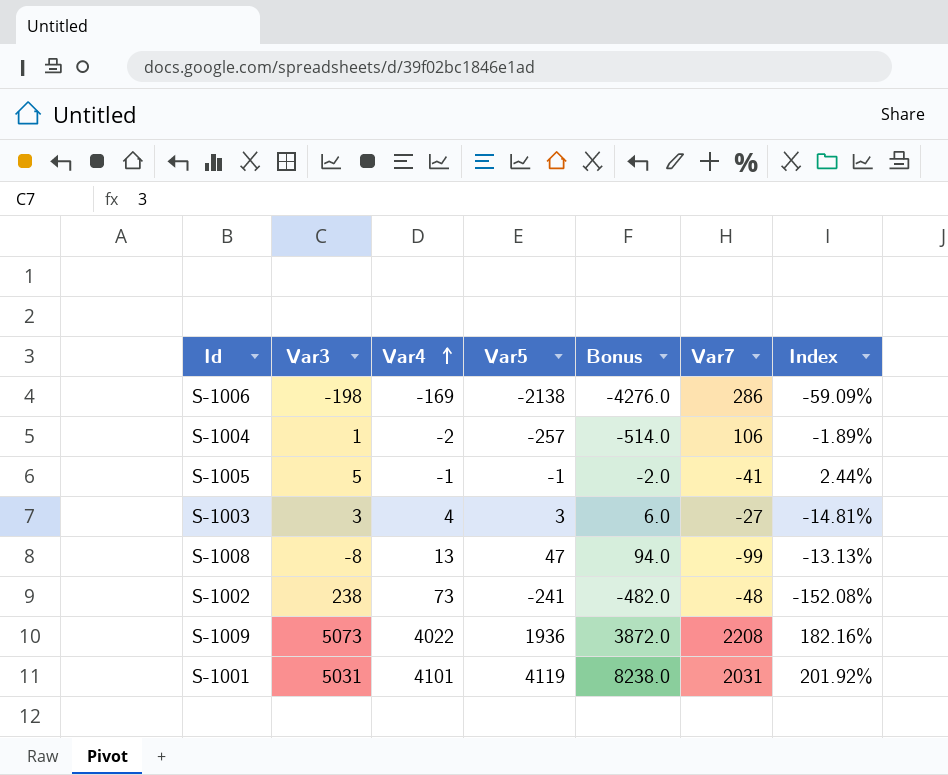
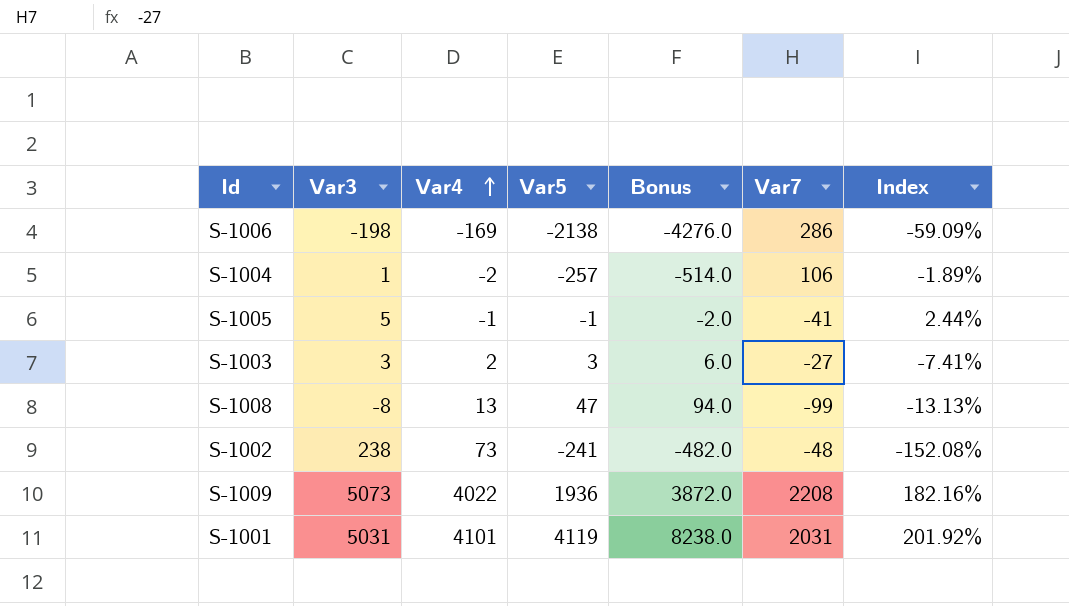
S-1003 | Var4: 4 -> 2
S-1003 | Index: -14.81% -> -7.41%

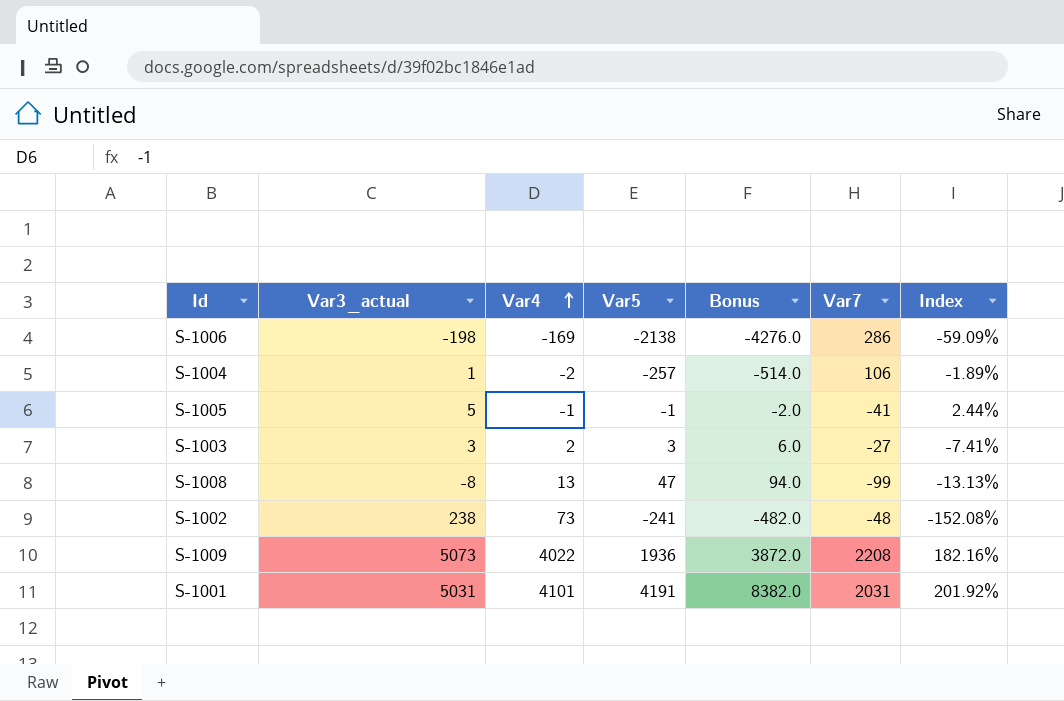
column name: Var3 -> Var3_actual
S-1001 | Var5: 4119 -> 4191
S-1001 | Bonus: 8238.0 -> 8382.0

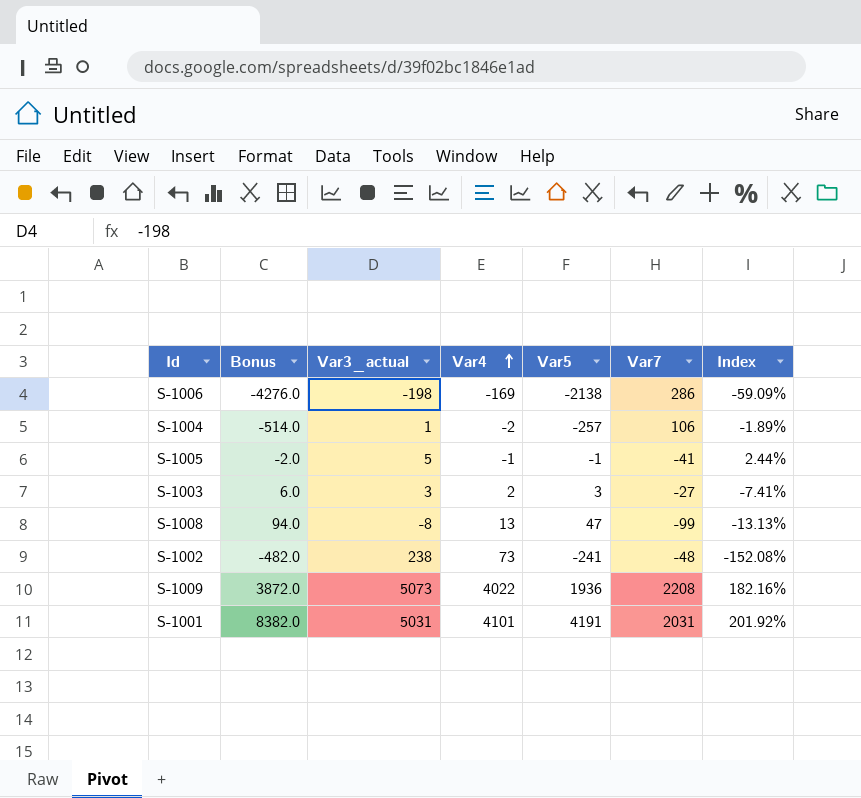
column Bonus | position: 5 -> 2

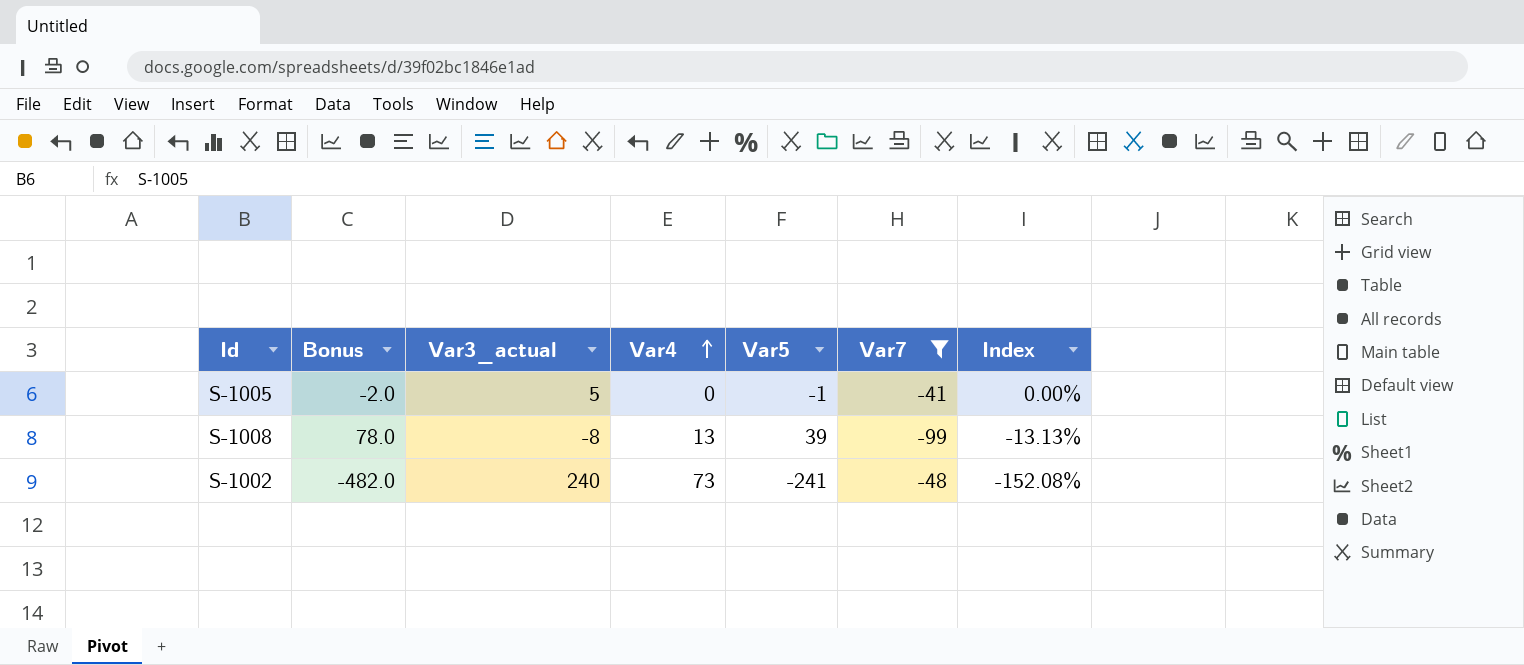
filter: none -> Var7 <= -41
S-1005 | Var4: -1 -> 0
S-1005 | Index: 2.44% -> 0.00%
S-1008 | Bonus: 94.0 -> 78.0
S-1008 | Var5: 47 -> 39
S-1002 | Var3_actual: 238 -> 240

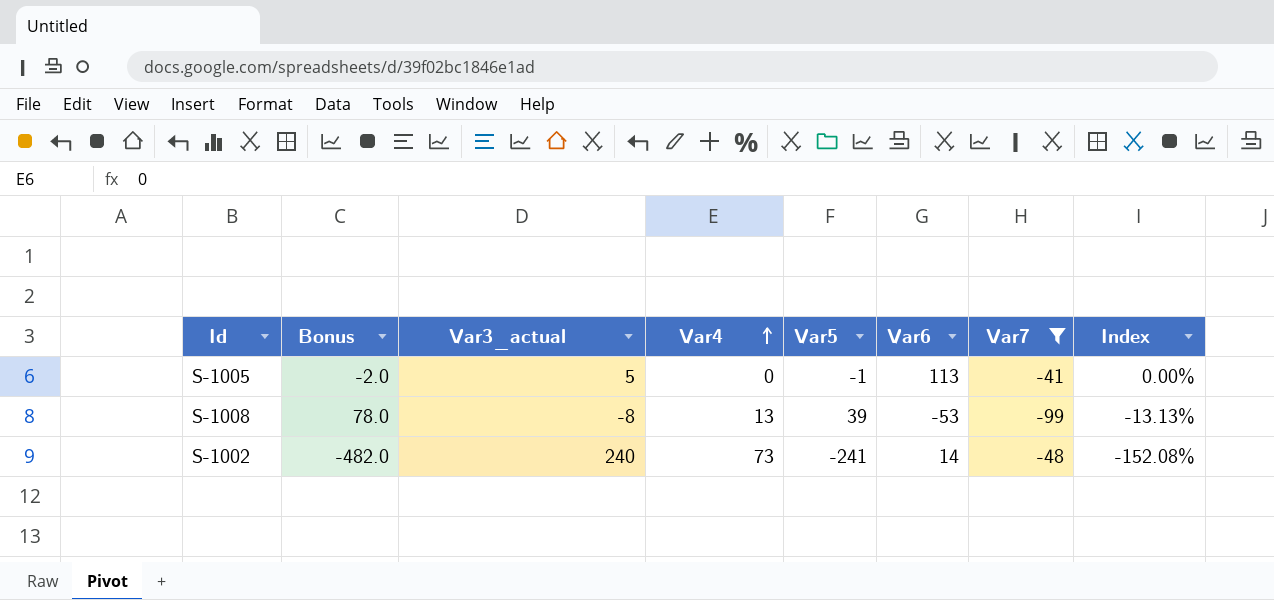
column Var6 | position: none -> 6

